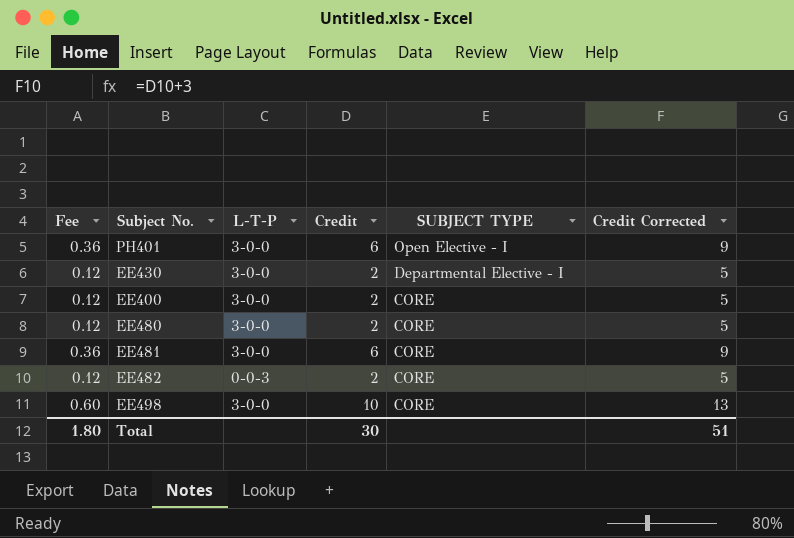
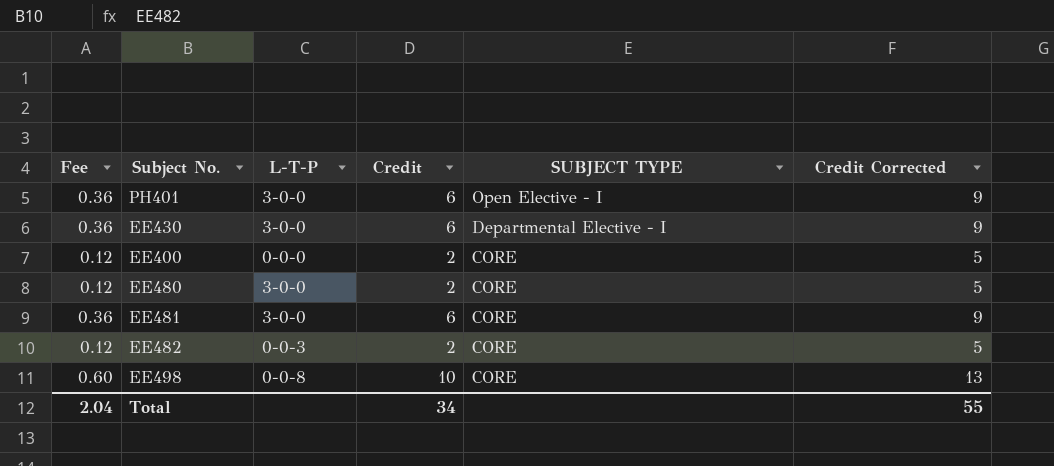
EE430 | Fee: 0.12 -> 0.36
EE430 | Credit: 2 -> 6
EE430 | Credit Corrected: 5 -> 9
EE400 | L-T-P: 3-0-0 -> 0-0-0
EE498 | L-T-P: 3-0-0 -> 0-0-8
Total | Fee: 1.80 -> 2.04
Total | Credit: 30 -> 34
Total | Credit Corrected: 51 -> 55

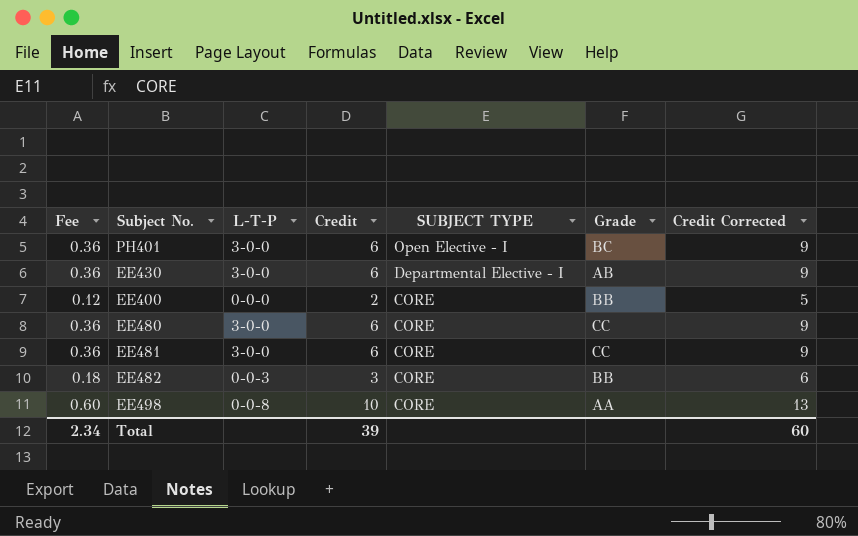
column Grade | position: none -> 6
EE480 | Fee: 0.12 -> 0.36
EE480 | Credit: 2 -> 6
EE480 | Credit Corrected: 5 -> 9
EE482 | Fee: 0.12 -> 0.18
EE482 | Credit: 2 -> 3
EE482 | Credit Corrected: 5 -> 6
Total | Fee: 2.04 -> 2.34
Total | Credit: 34 -> 39
Total | Credit Corrected: 55 -> 60

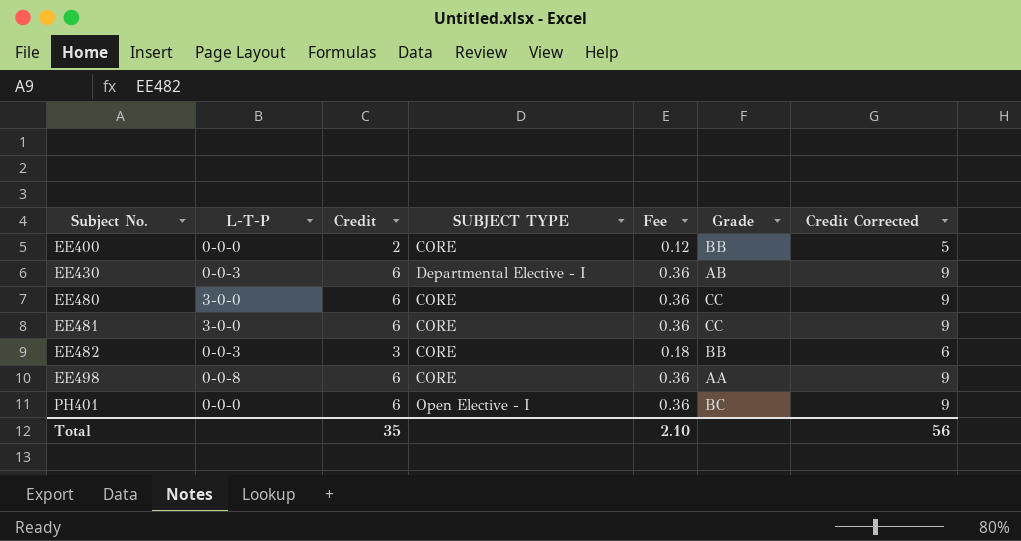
row order: SUBJECT TYPE descending -> Subject No. ascending
column Fee | position: 1 -> 5
EE430 | L-T-P: 3-0-0 -> 0-0-3
EE498 | Credit: 10 -> 6
EE498 | Fee: 0.60 -> 0.36
EE498 | Credit Corrected: 13 -> 9
PH401 | L-T-P: 3-0-0 -> 0-0-0
Total | Credit: 39 -> 35
Total | Fee: 2.34 -> 2.10
Total | Credit Corrected: 60 -> 56

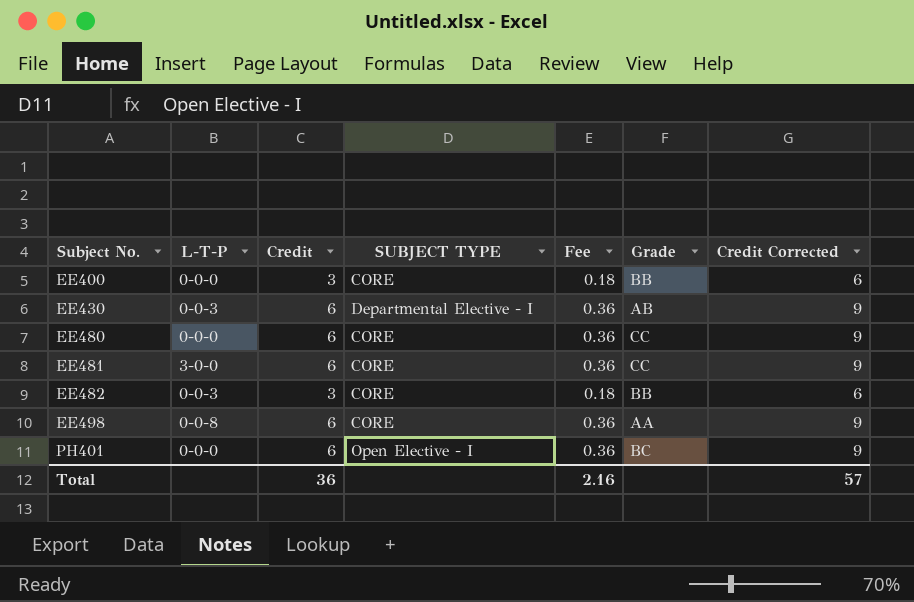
EE400 | Credit: 2 -> 3
EE400 | Fee: 0.12 -> 0.18
EE400 | Credit Corrected: 5 -> 6
EE480 | L-T-P: 3-0-0 -> 0-0-0
Total | Credit: 35 -> 36
Total | Fee: 2.10 -> 2.16
Total | Credit Corrected: 56 -> 57

